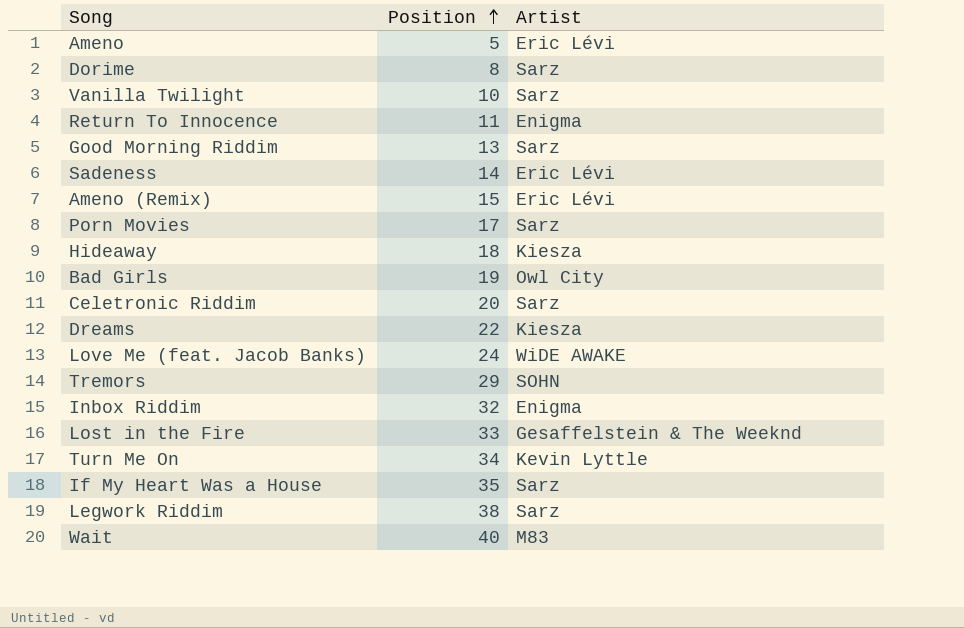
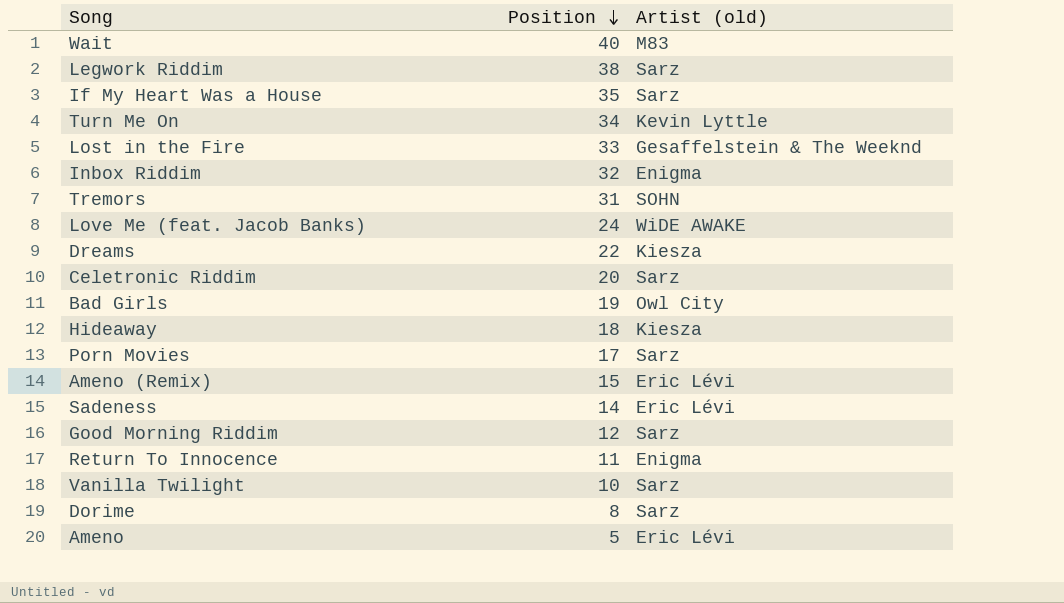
row order: Position ascending -> Position descending
column name: Artist -> Artist (old)
Tremors | Position: 29 -> 31
Good Morning Riddim | Position: 13 -> 12

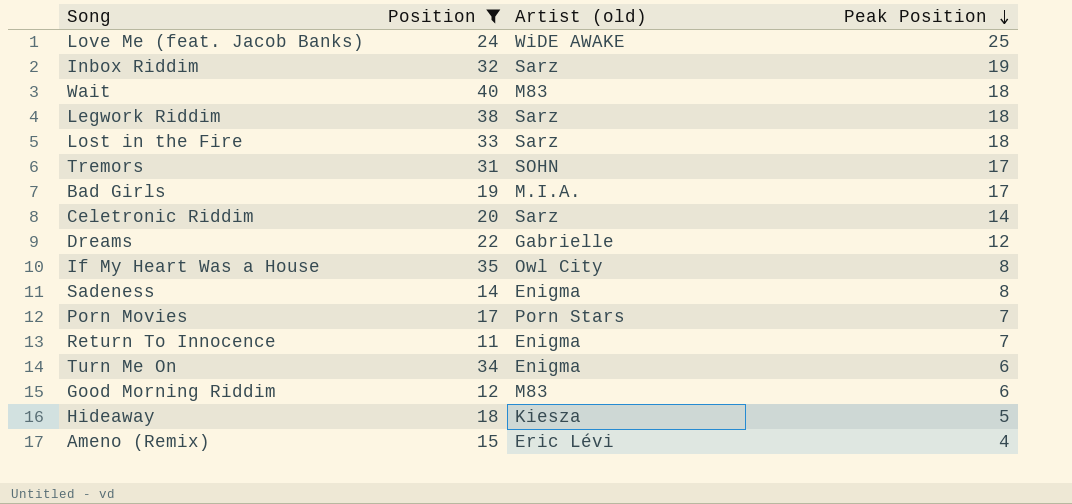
filter: none -> Position >= 11
row order: Position descending -> Peak Position descending
column Peak Position | position: none -> 4
Inbox Riddim | Artist (old): Enigma -> Sarz
Lost in the Fire | Artist (old): Gesaffelstein & The Weeknd -> Sarz
Bad Girls | Artist (old): Owl City -> M.I.A.
Dreams | Artist (old): Kiesza -> Gabrielle
If My Heart Was a House | Artist (old): Sarz -> Owl City
Sadeness | Artist (old): Eric Lévi -> Enigma
Porn Movies | Artist (old): Sarz -> Porn Stars
Turn Me On | Artist (old): Kevin Lyttle -> Enigma
Good Morning Riddim | Artist (old): Sarz -> M83

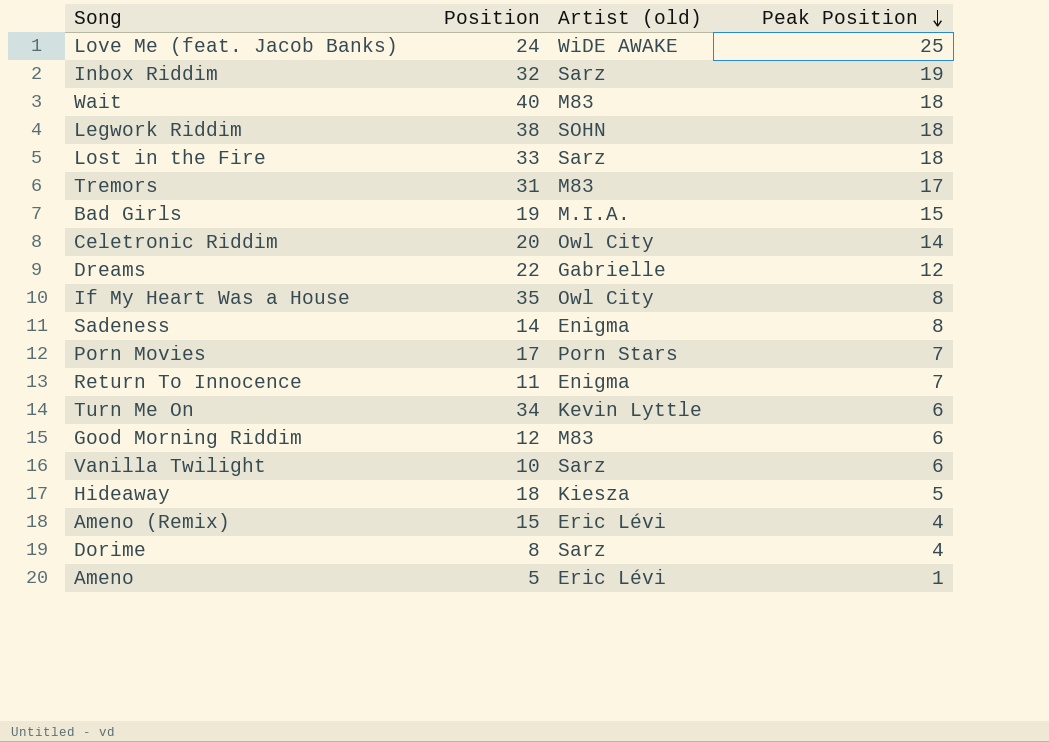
filter: Position >= 11 -> none
Legwork Riddim | Artist (old): Sarz -> SOHN
Tremors | Artist (old): SOHN -> M83
Bad Girls | Peak Position: 17 -> 15
Celetronic Riddim | Artist (old): Sarz -> Owl City
Turn Me On | Artist (old): Enigma -> Kevin Lyttle

